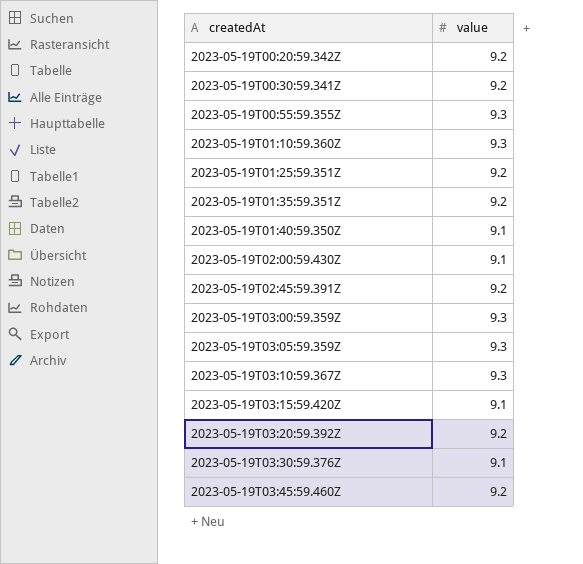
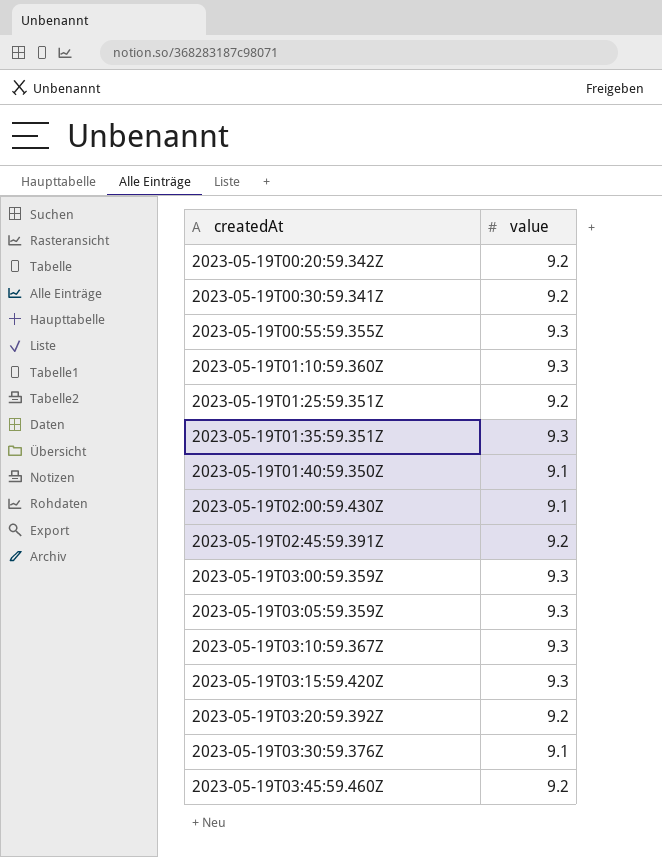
2023-05-19T01:35:59.351Z | value: 9.2 -> 9.3
2023-05-19T03:15:59.420Z | value: 9.1 -> 9.3

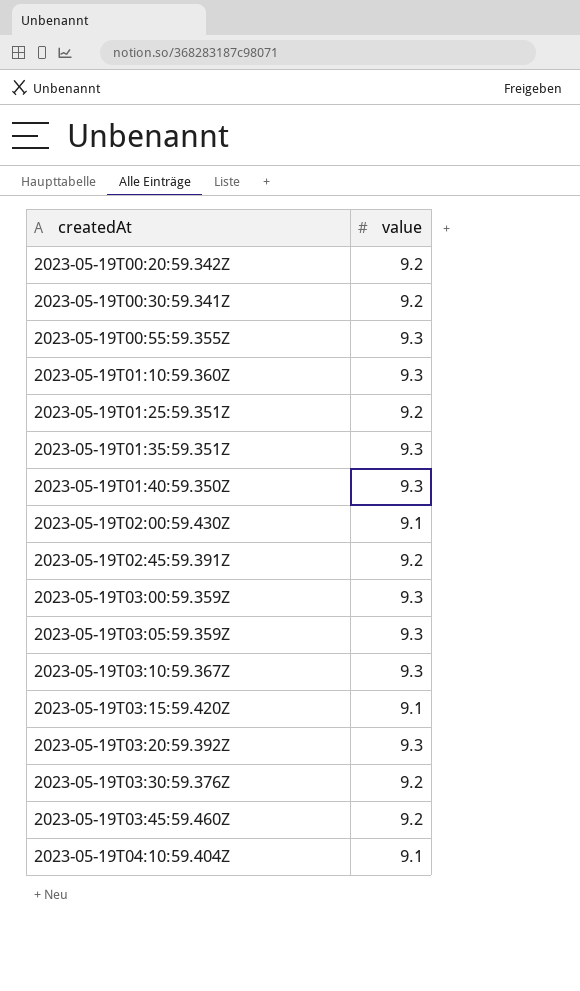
2023-05-19T01:40:59.350Z | value: 9.1 -> 9.3
2023-05-19T03:15:59.420Z | value: 9.3 -> 9.1
2023-05-19T03:20:59.392Z | value: 9.2 -> 9.3
2023-05-19T03:30:59.376Z | value: 9.1 -> 9.2
row 2023-05-19T04:10:59.404Z: none -> 9.1

